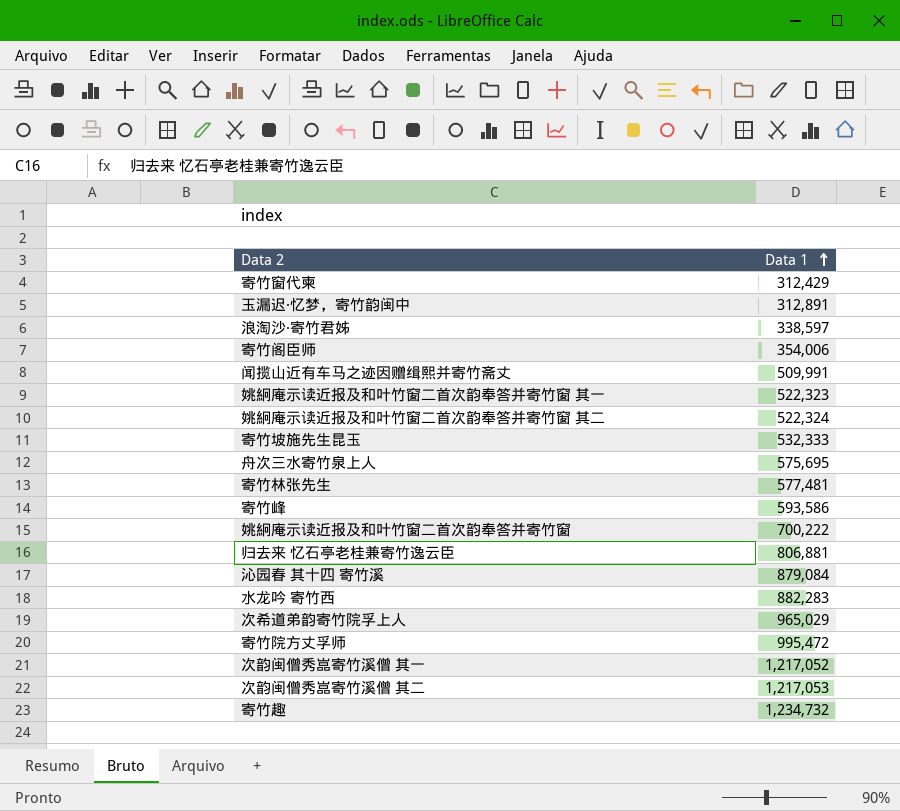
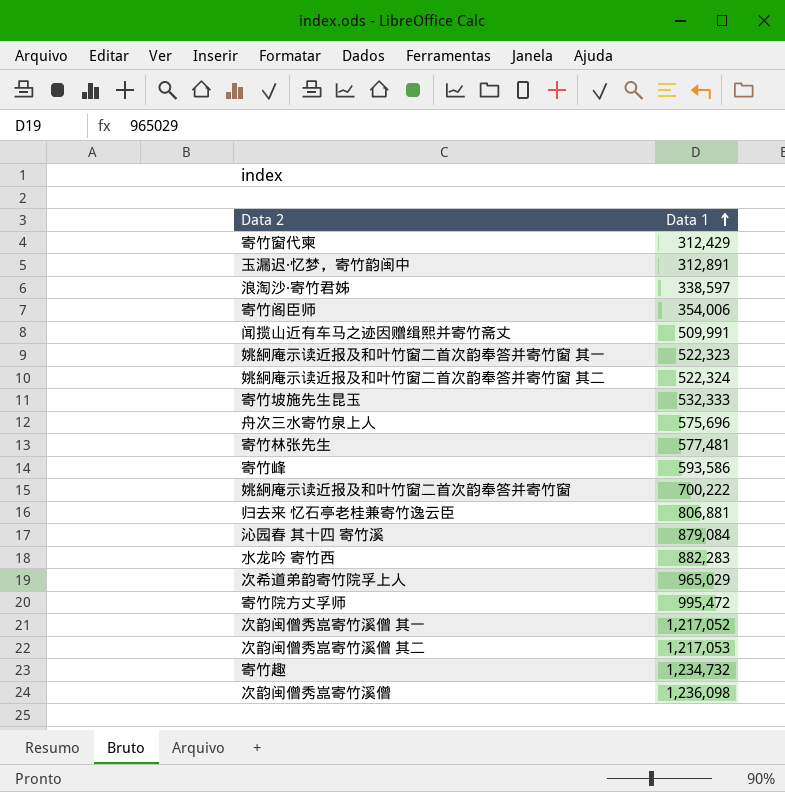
舟次三水寄竹泉上人 | Data 1: 575,695 -> 575,696
row 次韵闽僧秀嵓寄竹溪僧: none -> 1,236,098

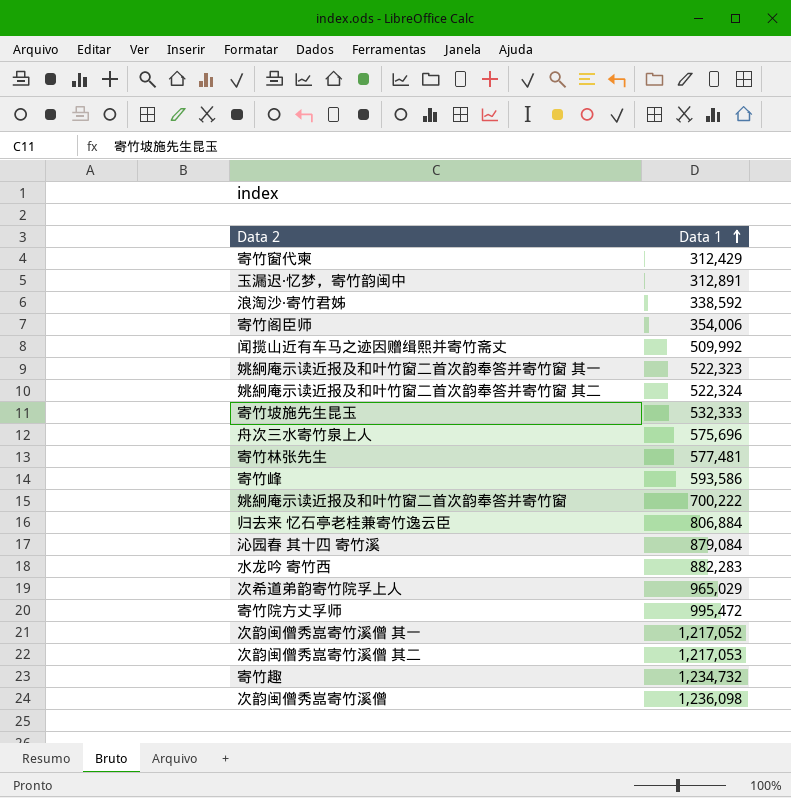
浪淘沙·寄竹君姊 | Data 1: 338,597 -> 338,592
闻揽山近有车马之迹因赠缉熙并寄竹斋丈 | Data 1: 509,991 -> 509,992
归去来 忆石亭老桂兼寄竹逸云臣 | Data 1: 806,881 -> 806,884

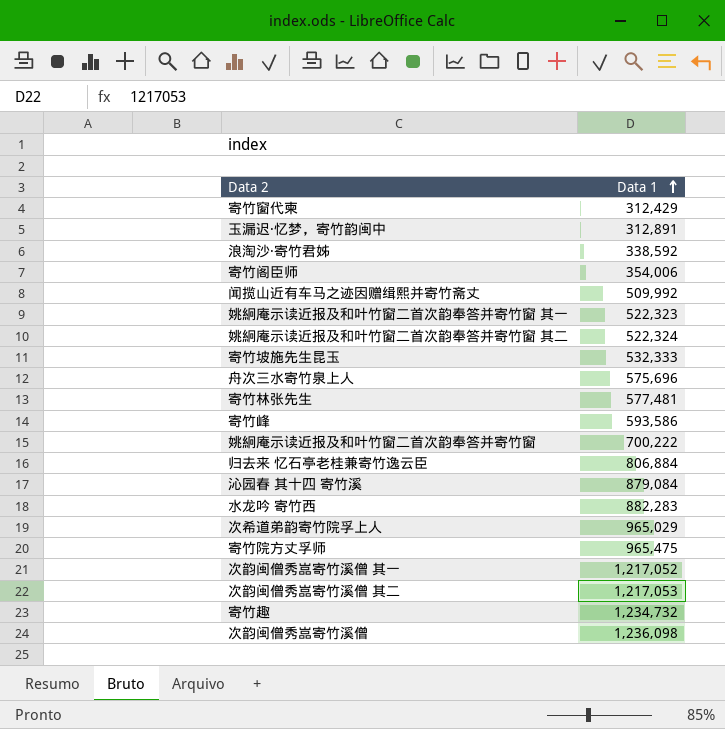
寄竹院方丈孚师 | Data 1: 995,472 -> 965,475

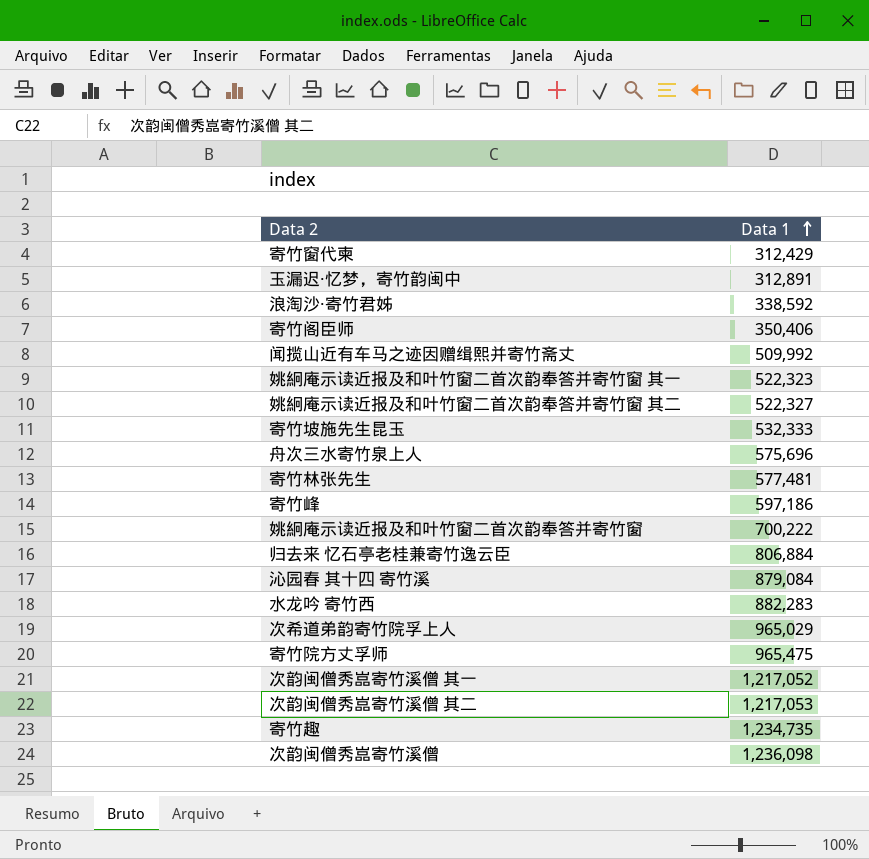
寄竹阁臣师 | Data 1: 354,006 -> 350,406
姚絅庵示读近报及和叶竹窗二首次韵奉答并寄竹窗 其二 | Data 1: 522,324 -> 522,327
寄竹峰 | Data 1: 593,586 -> 597,186
寄竹趣 | Data 1: 1,234,732 -> 1,234,735

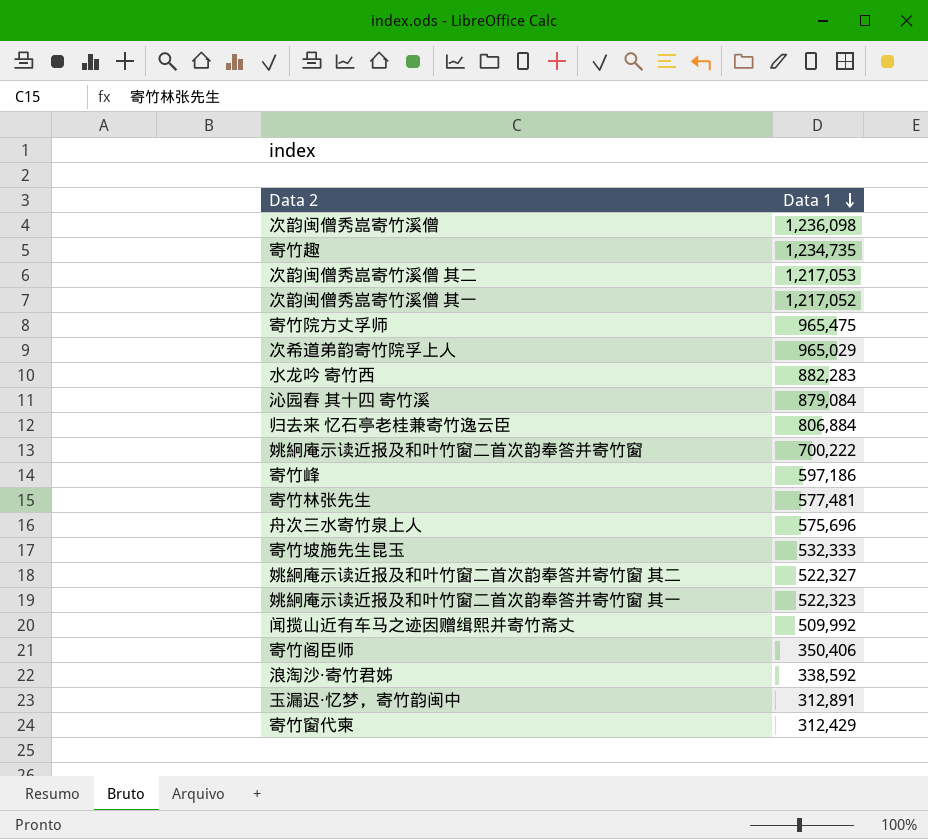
row order: Data 1 ascending -> Data 1 descending

